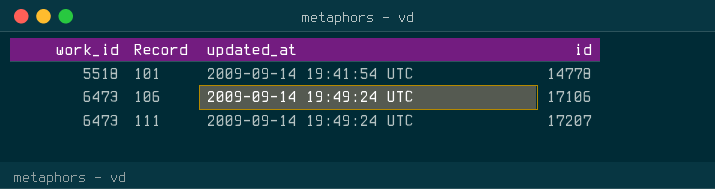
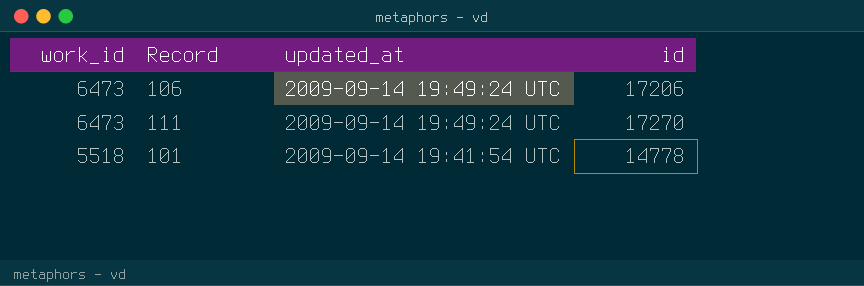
row order: work_id ascending -> work_id descending
106 | id: 17106 -> 17206
111 | id: 17207 -> 17270

